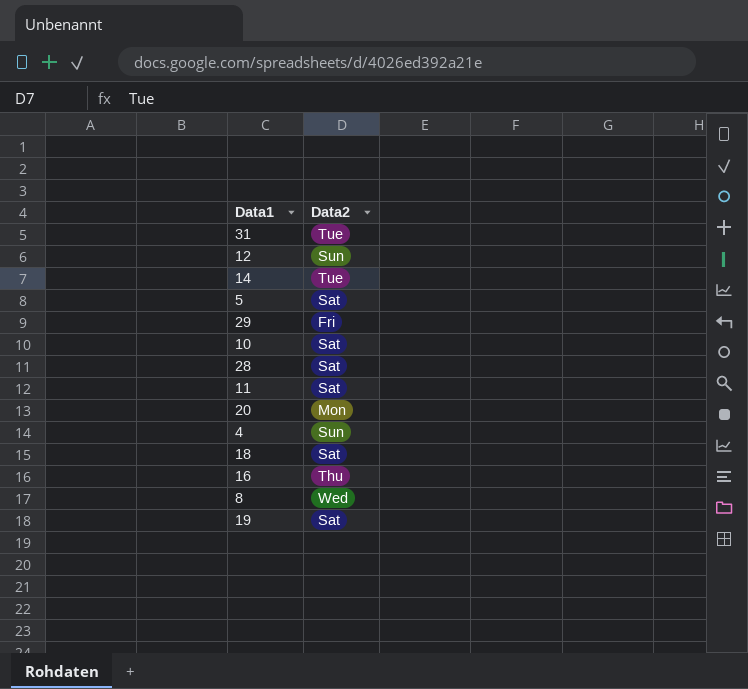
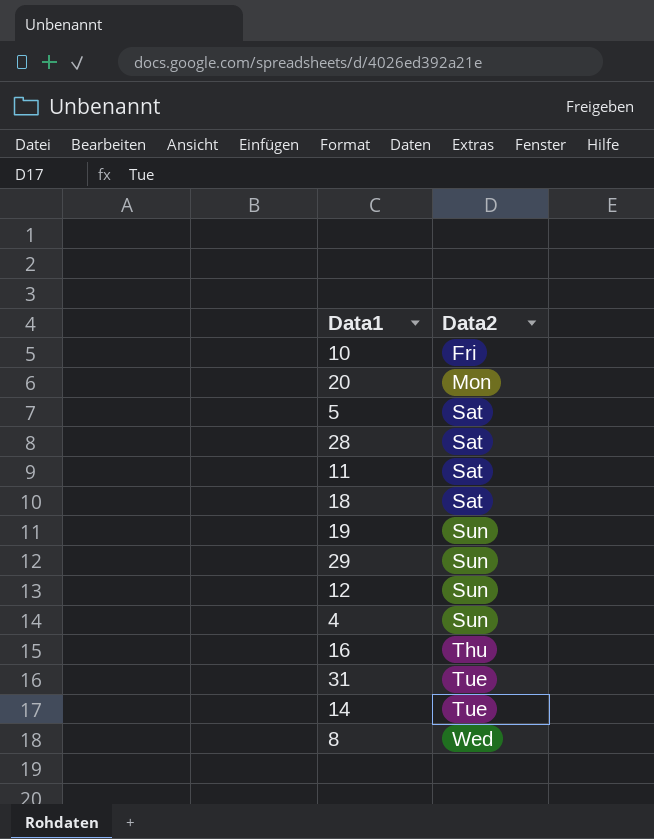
row order: none -> Data2 ascending
10 | Data2: Sat -> Fri
19 | Data2: Sat -> Sun
29 | Data2: Fri -> Sun

